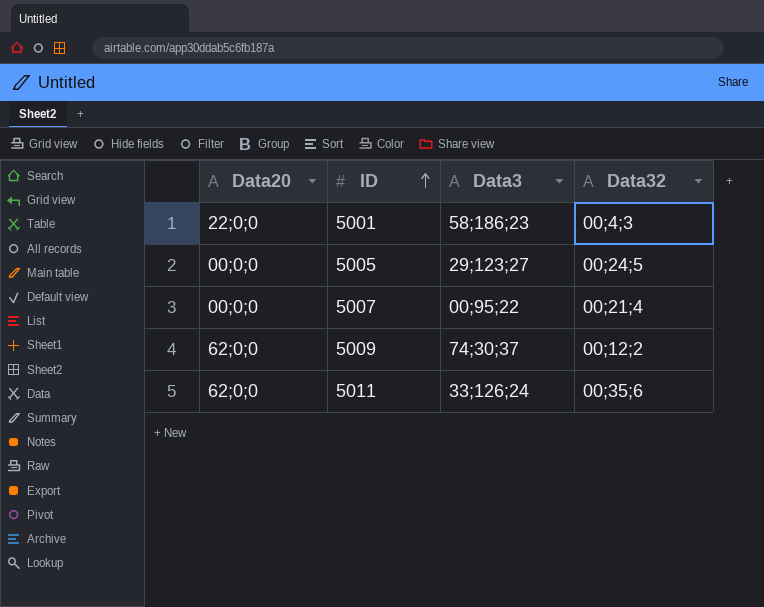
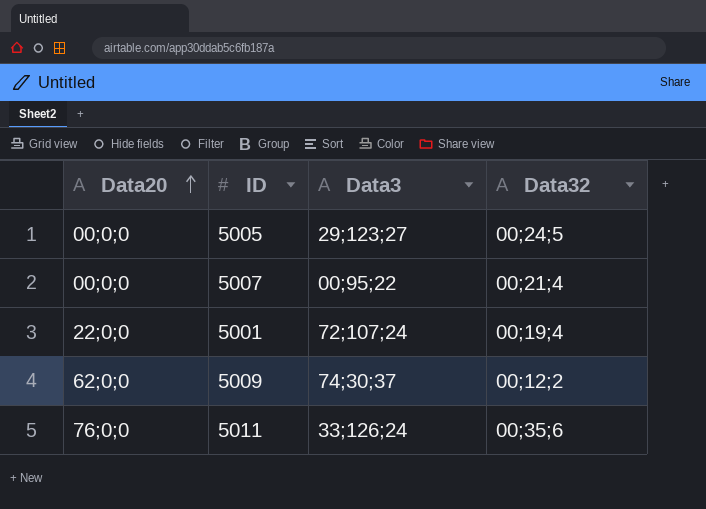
row order: ID ascending -> Data20 ascending
5001 | Data3: 58;186;23 -> 72;107;24
5001 | Data32: 00;4;3 -> 00;19;4
5011 | Data20: 62;0;0 -> 76;0;0

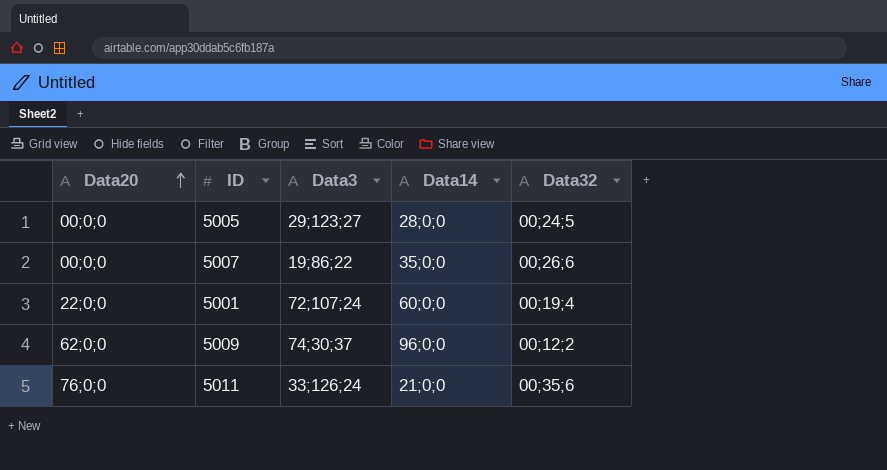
column Data14 | position: none -> 4
5007 | Data3: 00;95;22 -> 19;86;22
5007 | Data32: 00;21;4 -> 00;26;6

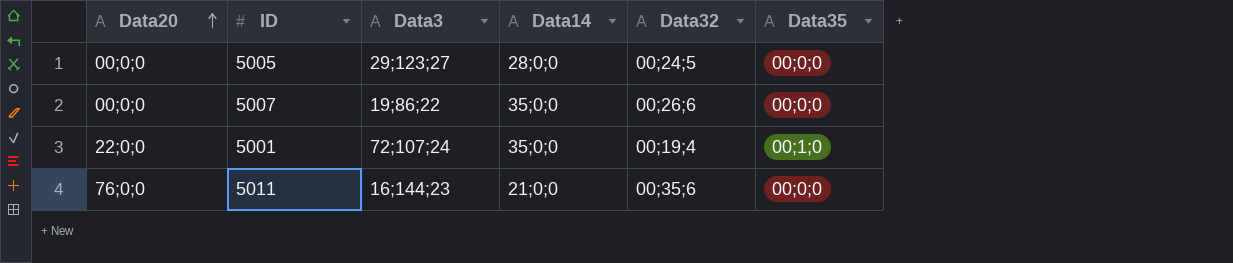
column Data35 | position: none -> 6
row 5009: 62;0;0 | 74;30;37 | 96;0;0 | 00;12;2 -> none
5001 | Data14: 60;0;0 -> 35;0;0
5011 | Data3: 33;126;24 -> 16;144;23

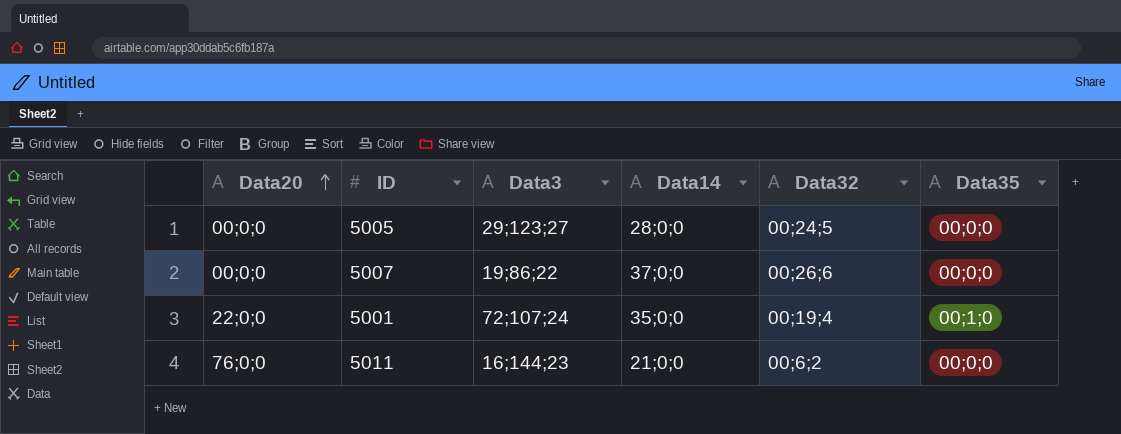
5007 | Data14: 35;0;0 -> 37;0;0
5011 | Data32: 00;35;6 -> 00;6;2

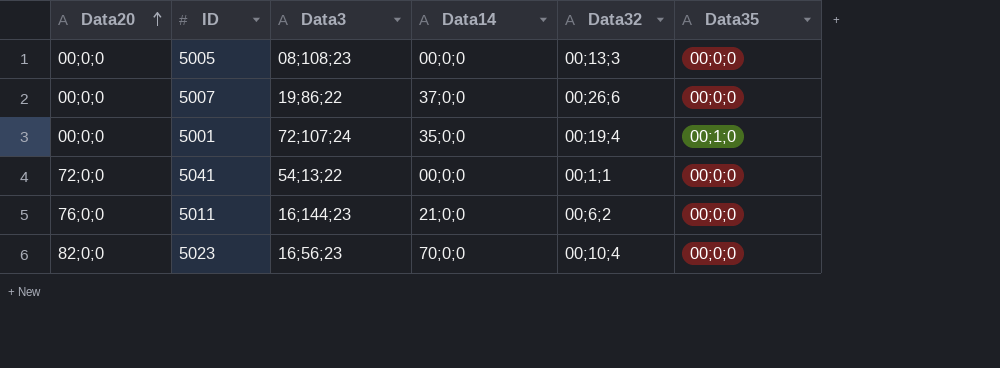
5005 | Data3: 29;123;27 -> 08;108;23
5005 | Data14: 28;0;0 -> 00;0;0
5005 | Data32: 00;24;5 -> 00;13;3
5001 | Data20: 22;0;0 -> 00;0;0
row 5041: none -> 72;0;0 | 54;13;22 | 00;0;0 | 00;1;1 | 00;0;0
row 5023: none -> 82;0;0 | 16;56;23 | 70;0;0 | 00;10;4 | 00;0;0

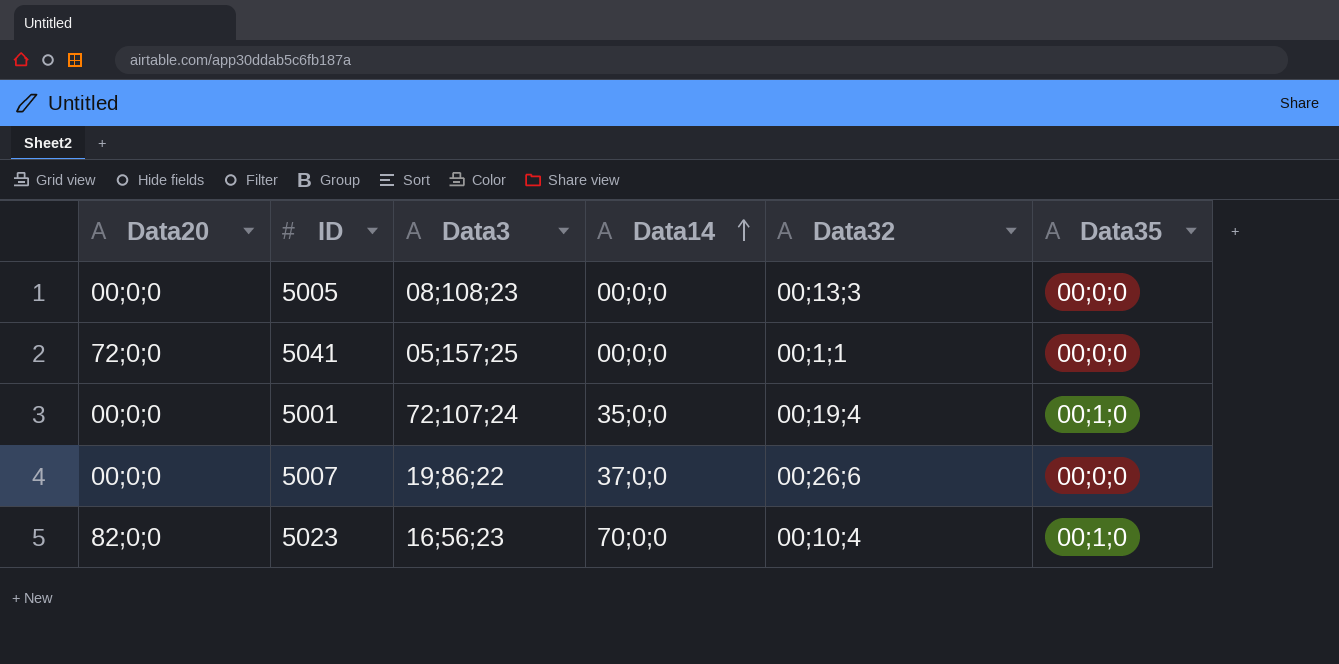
row order: Data20 ascending -> Data14 ascending
row 5011: 76;0;0 | 16;144;23 | 21;0;0 | 00;6;2 | 00;0;0 -> none
5041 | Data3: 54;13;22 -> 05;157;25
5023 | Data35: 00;0;0 -> 00;1;0

